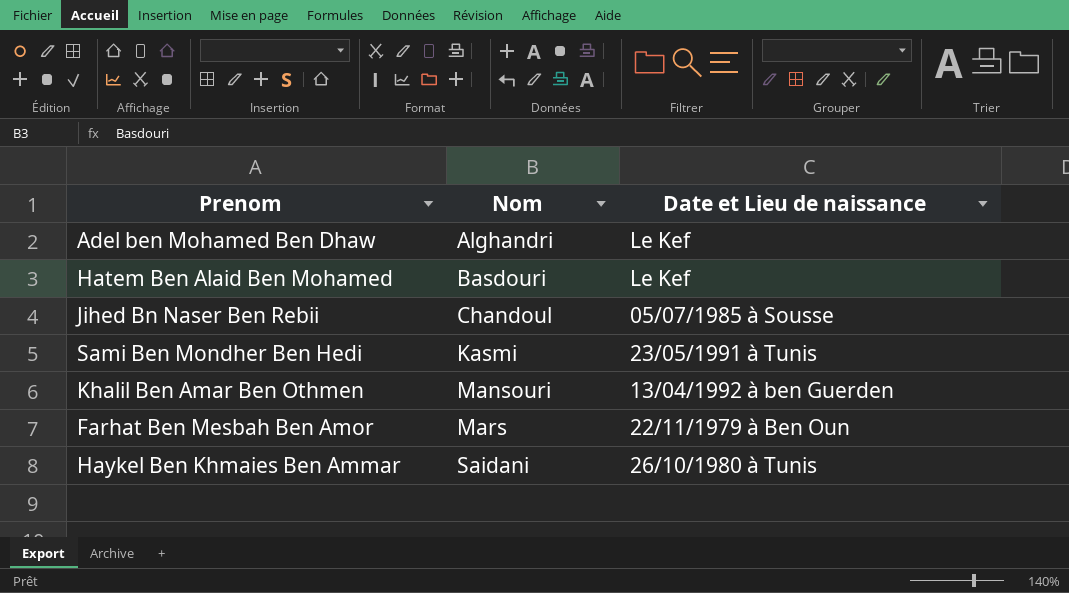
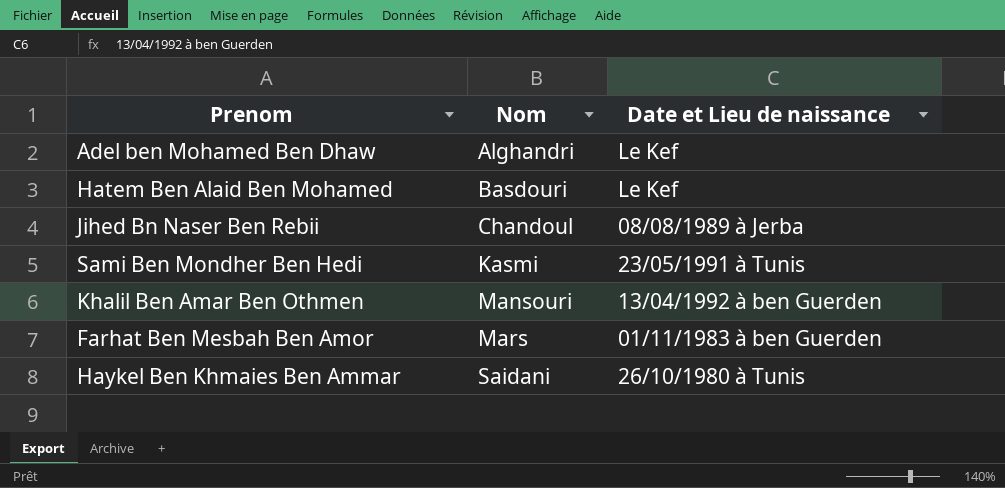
Jihed Bn Naser Ben Rebii | Date et Lieu de naissance: 05/07/1985 à Sousse -> 08/08/1989 à Jerba
Farhat Ben Mesbah Ben Amor | Date et Lieu de naissance: 22/11/1979 à Ben Oun -> 01/11/1983 à ben Guerden

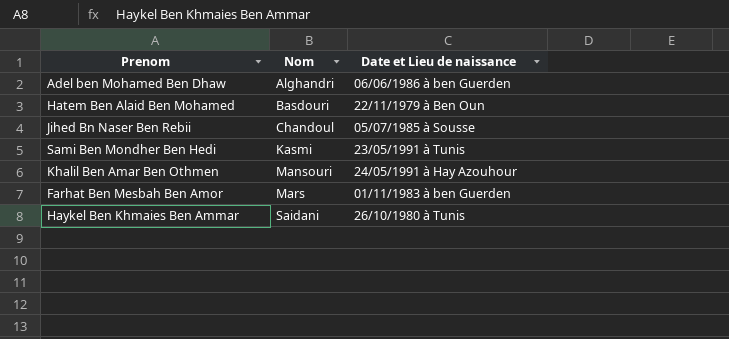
Adel ben Mohamed Ben Dhaw | Date et Lieu de naissance: Le Kef -> 06/06/1986 à ben Guerden
Hatem Ben Alaid Ben Mohamed | Date et Lieu de naissance: Le Kef -> 22/11/1979 à Ben Oun
Jihed Bn Naser Ben Rebii | Date et Lieu de naissance: 08/08/1989 à Jerba -> 05/07/1985 à Sousse
Khalil Ben Amar Ben Othmen | Date et Lieu de naissance: 13/04/1992 à ben Guerden -> 24/05/1991 à Hay Azouhour

